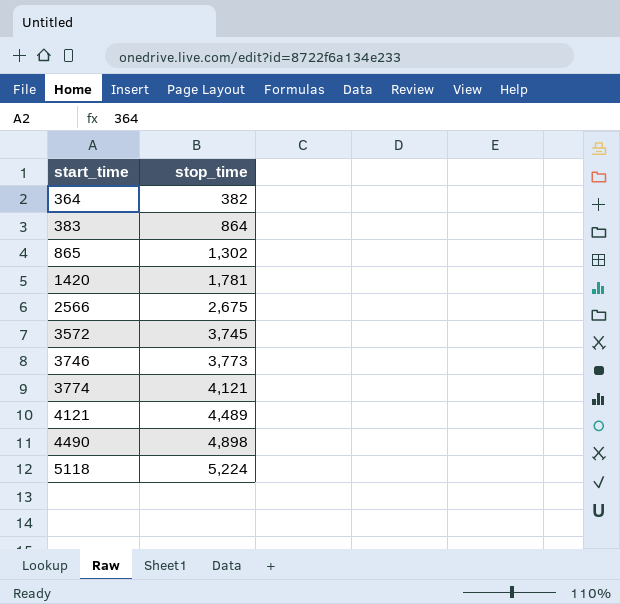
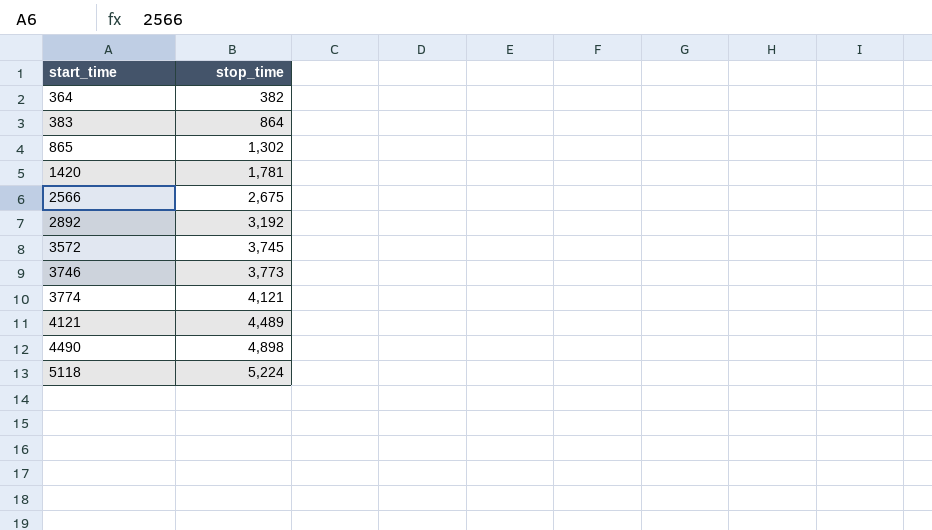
row 2892: none -> 3,192

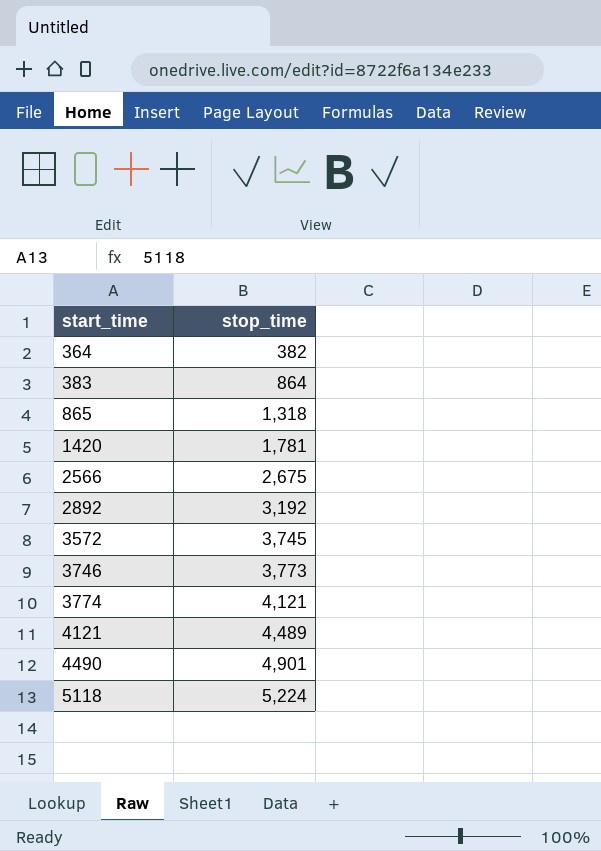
865 | stop_time: 1,302 -> 1,318
4490 | stop_time: 4,898 -> 4,901

